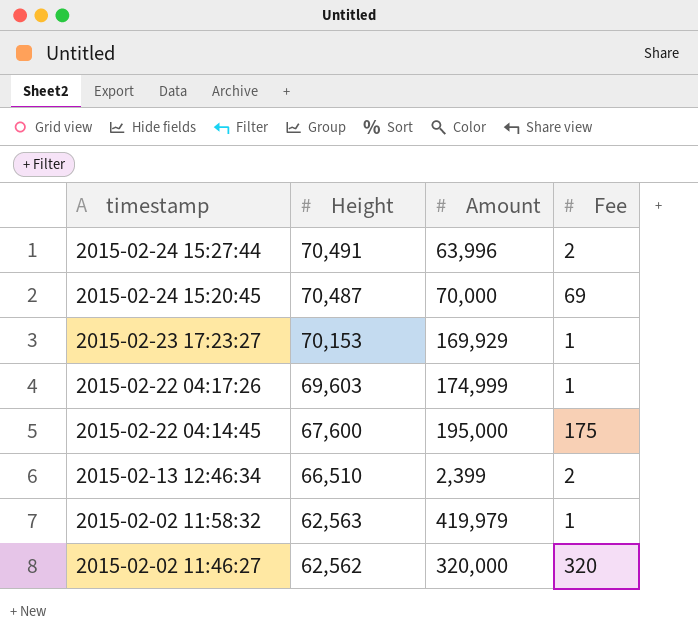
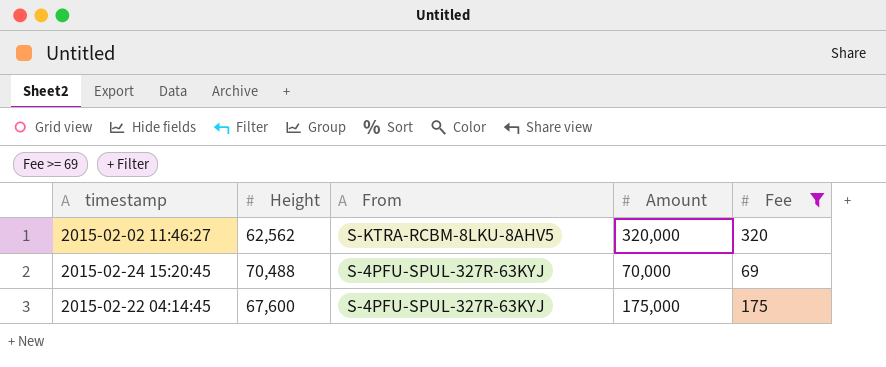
filter: none -> Fee >= 69
row order: timestamp descending -> From descending
column From | position: none -> 3
2015-02-24 15:20:45 | Height: 70,487 -> 70,488
2015-02-22 04:14:45 | Amount: 195,000 -> 175,000

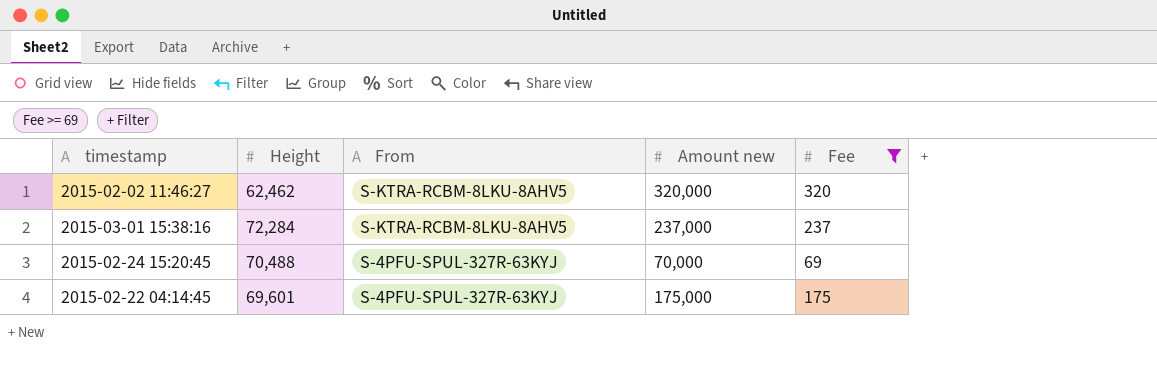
column name: Amount -> Amount new
2015-02-02 11:46:27 | Height: 62,562 -> 62,462
row 2015-03-01 15:38:16: none -> 72,284 | S-KTRA-RCBM-8LKU-8AHV5 | 237,000 | 237
2015-02-22 04:14:45 | Height: 67,600 -> 69,601

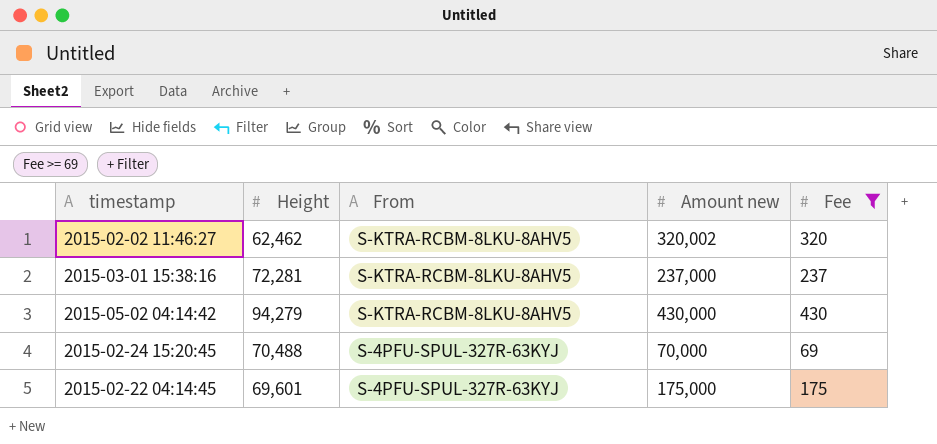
2015-02-02 11:46:27 | Amount new: 320,000 -> 320,002
2015-03-01 15:38:16 | Height: 72,284 -> 72,281
row 2015-05-02 04:14:42: none -> 94,279 | S-KTRA-RCBM-8LKU-8AHV5 | 430,000 | 430

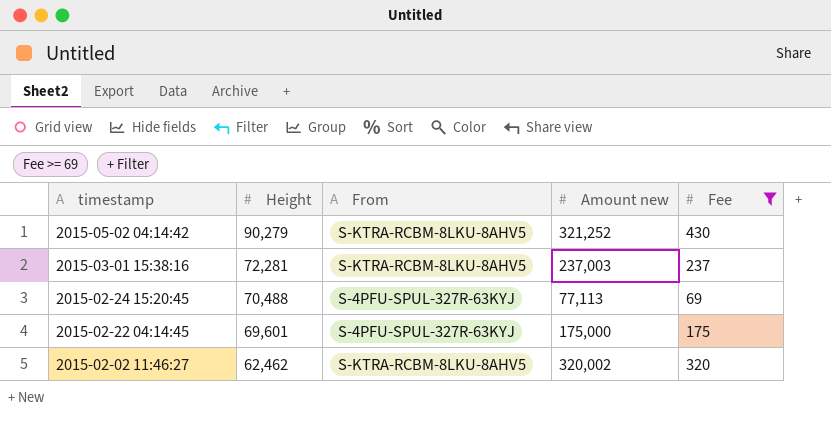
row order: From descending -> timestamp descending
2015-05-02 04:14:42 | Height: 94,279 -> 90,279
2015-05-02 04:14:42 | Amount new: 430,000 -> 321,252
2015-03-01 15:38:16 | Amount new: 237,000 -> 237,003
2015-02-24 15:20:45 | Amount new: 70,000 -> 77,113

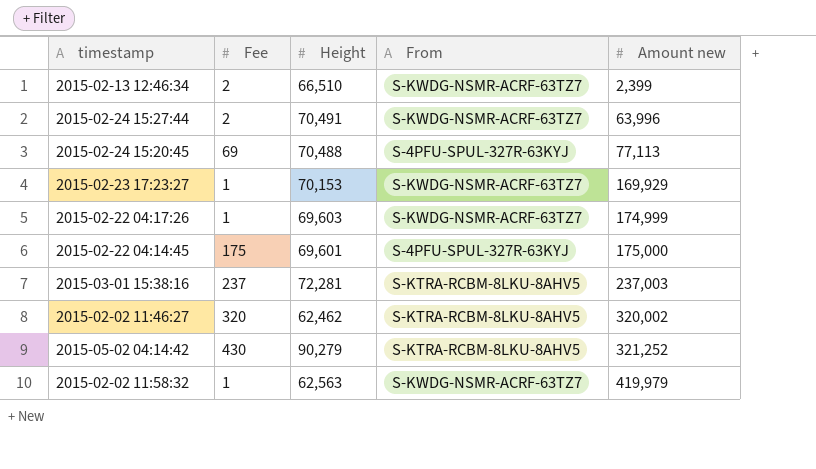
filter: Fee >= 69 -> none
row order: timestamp descending -> Amount new ascending
column Fee | position: 5 -> 2

